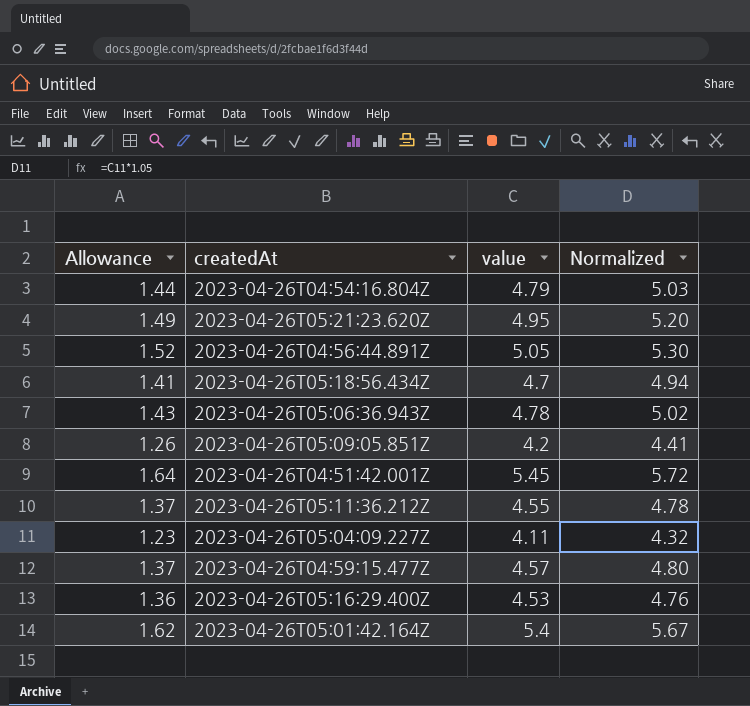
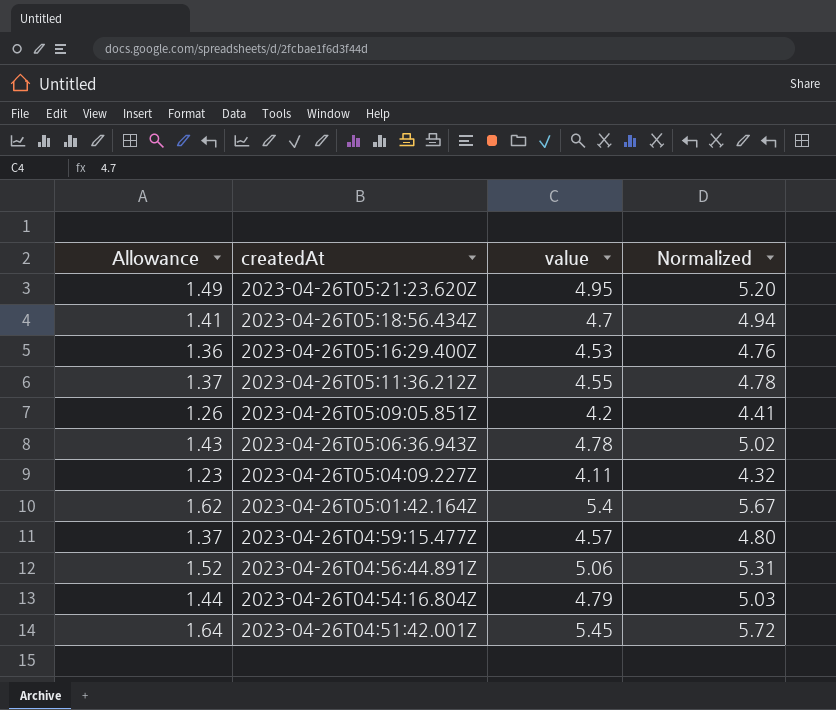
row order: none -> createdAt descending
2023-04-26T04:56:44.891Z | value: 5.05 -> 5.06
2023-04-26T04:56:44.891Z | Normalized: 5.30 -> 5.31

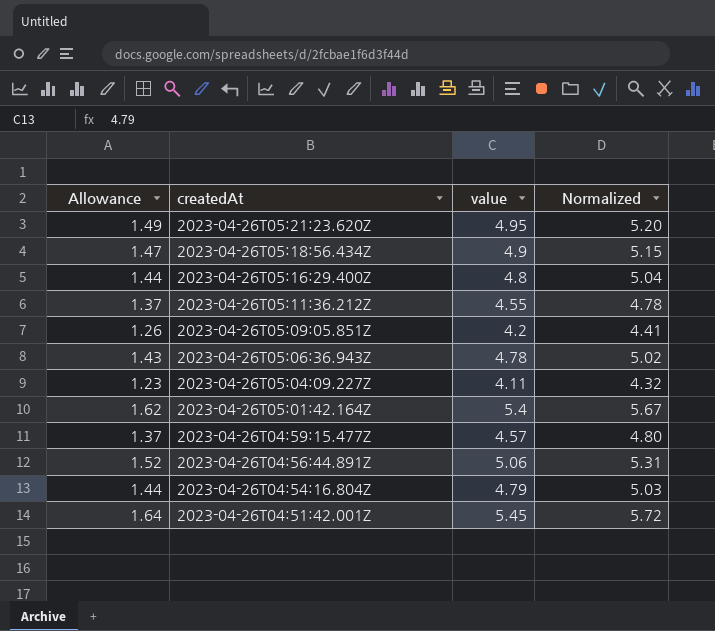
2023-04-26T05:18:56.434Z | Allowance: 1.41 -> 1.47
2023-04-26T05:18:56.434Z | value: 4.7 -> 4.9
2023-04-26T05:18:56.434Z | Normalized: 4.94 -> 5.15
2023-04-26T05:16:29.400Z | Allowance: 1.36 -> 1.44
2023-04-26T05:16:29.400Z | value: 4.53 -> 4.8
2023-04-26T05:16:29.400Z | Normalized: 4.76 -> 5.04

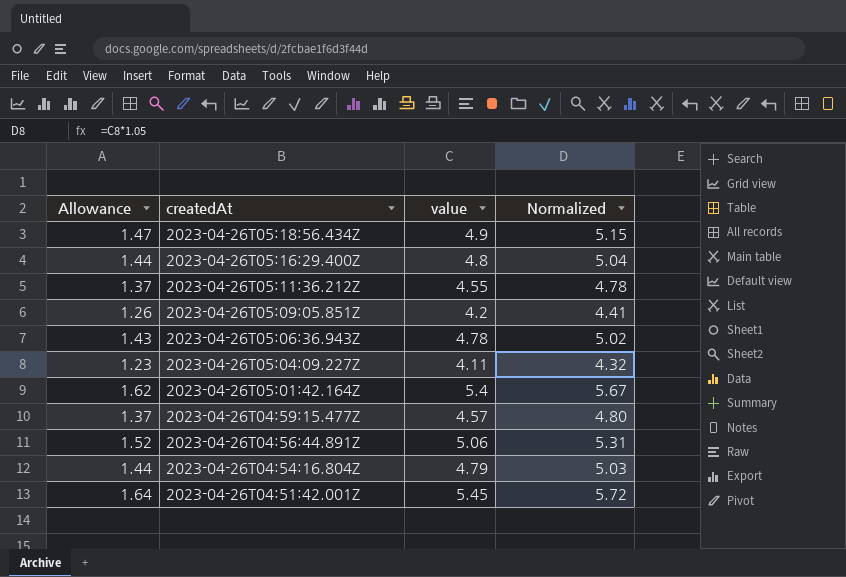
row 2023-04-26T05:21:23.620Z: 1.49 | 4.95 | 5.20 -> none

